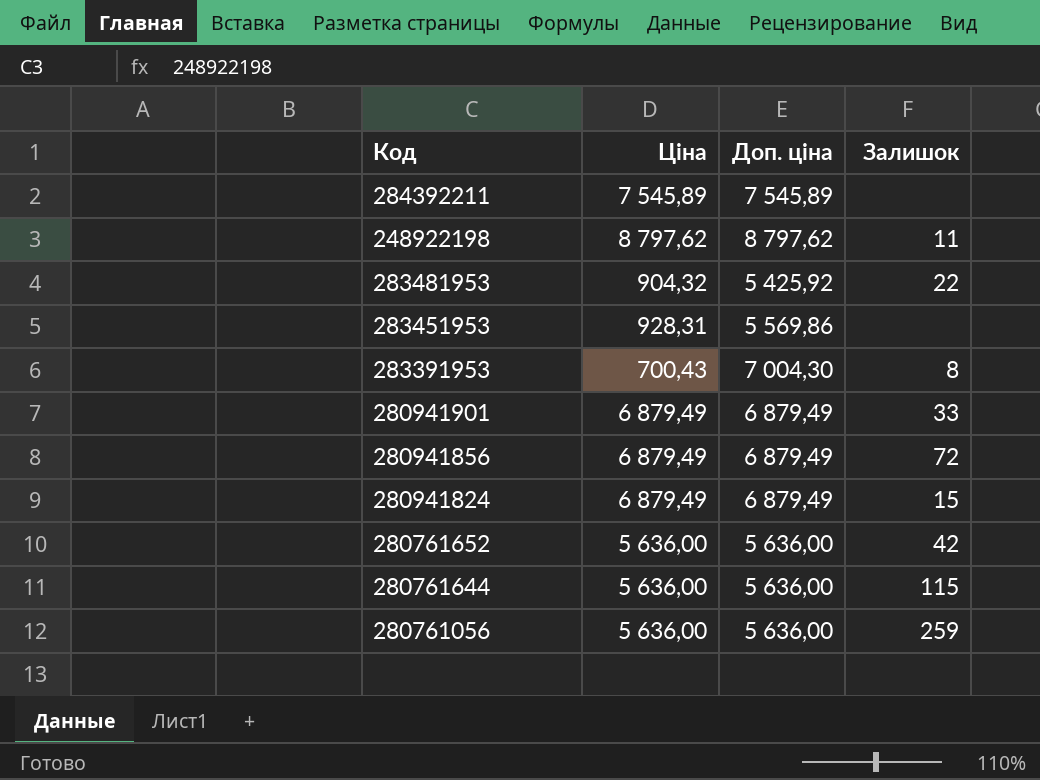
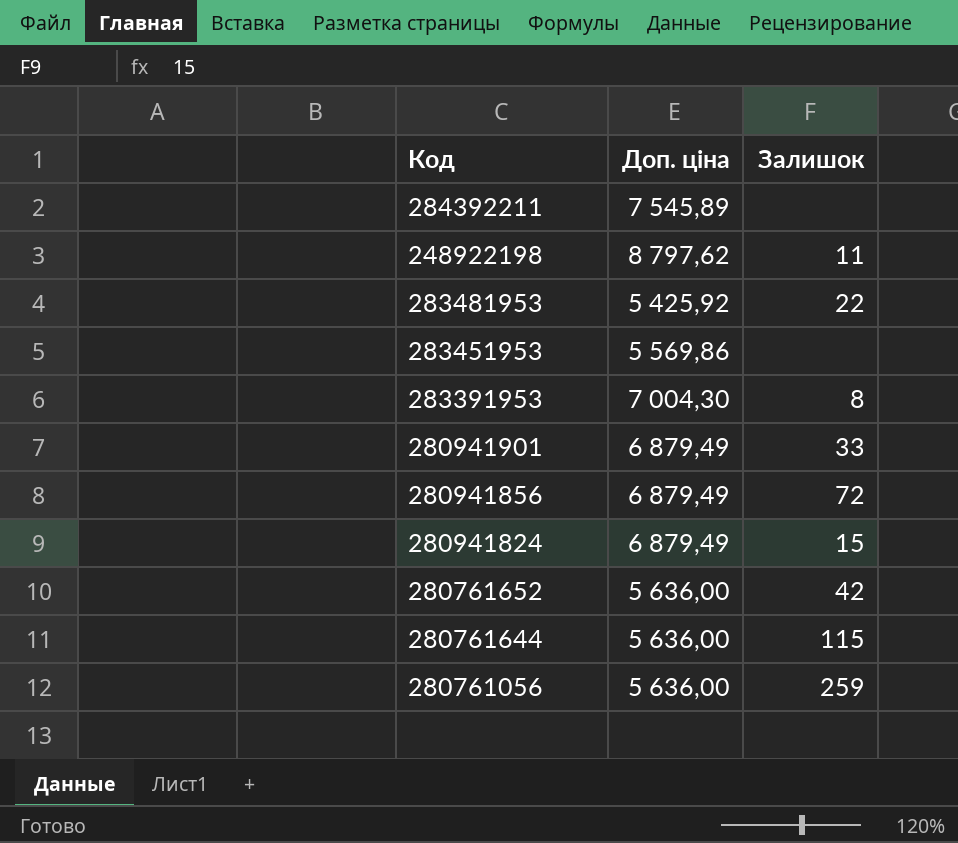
column Ціна | position: 2 -> none

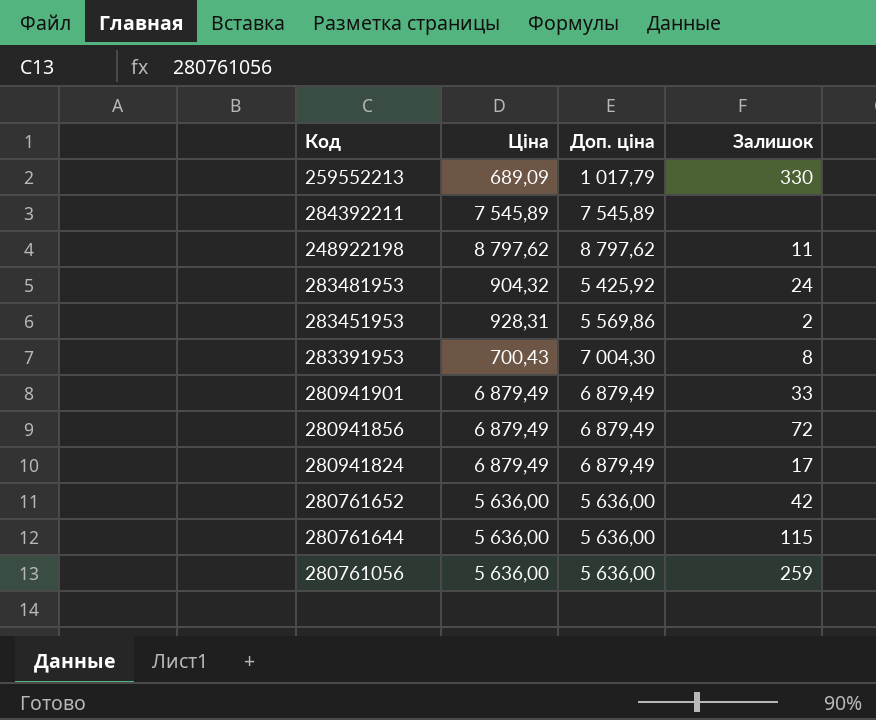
column Ціна | position: none -> 2
row 259552213: none -> 689,09 | 1 017,79 | 330
283481953 | Залишок: 22 -> 24
283451953 | Залишок: none -> 2
280941824 | Залишок: 15 -> 17

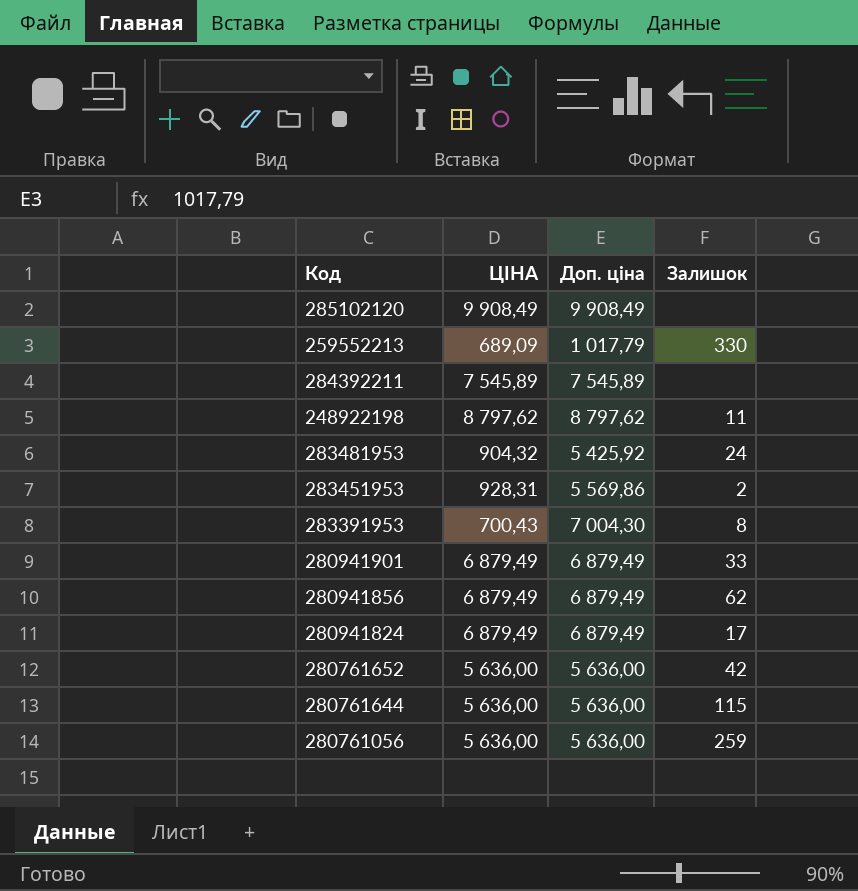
column name: Ціна -> ЦІНА
row 285102120: none -> 9 908,49 | 9 908,49 | none
280941856 | Залишок: 72 -> 62

